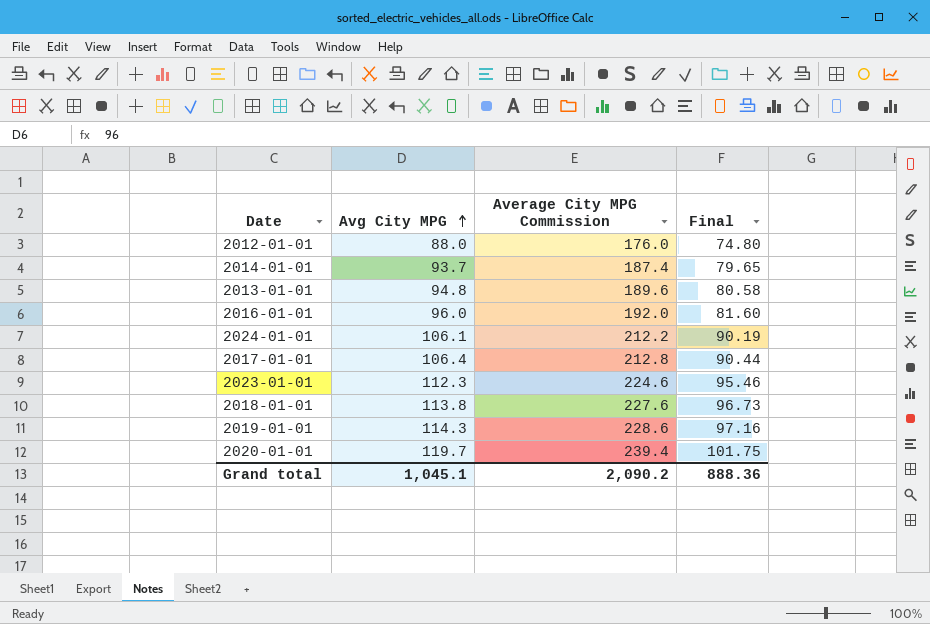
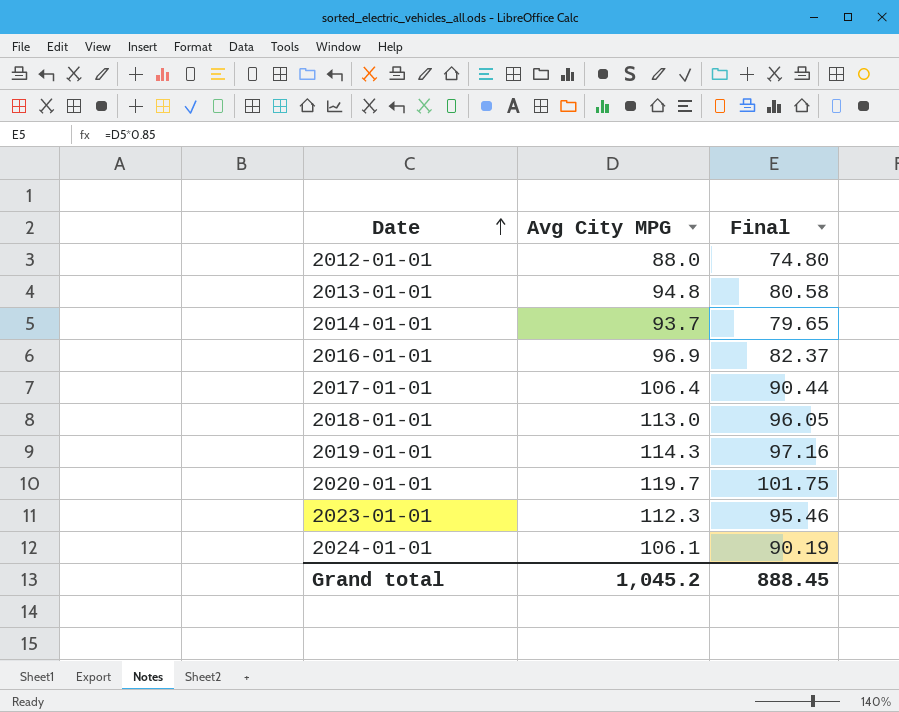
row order: Avg City MPG ascending -> Date ascending
column Average City MPG Commission | formula: [Avg City MPG] * 2 -> none
2016-01-01 | Avg City MPG: 96.0 -> 96.9
2016-01-01 | Final: 81.60 -> 82.37
2018-01-01 | Avg City MPG: 113.8 -> 113.0
2018-01-01 | Final: 96.73 -> 96.05
Grand total | Avg City MPG: 1,045.1 -> 1,045.2
Grand total | Final: 888.36 -> 888.45

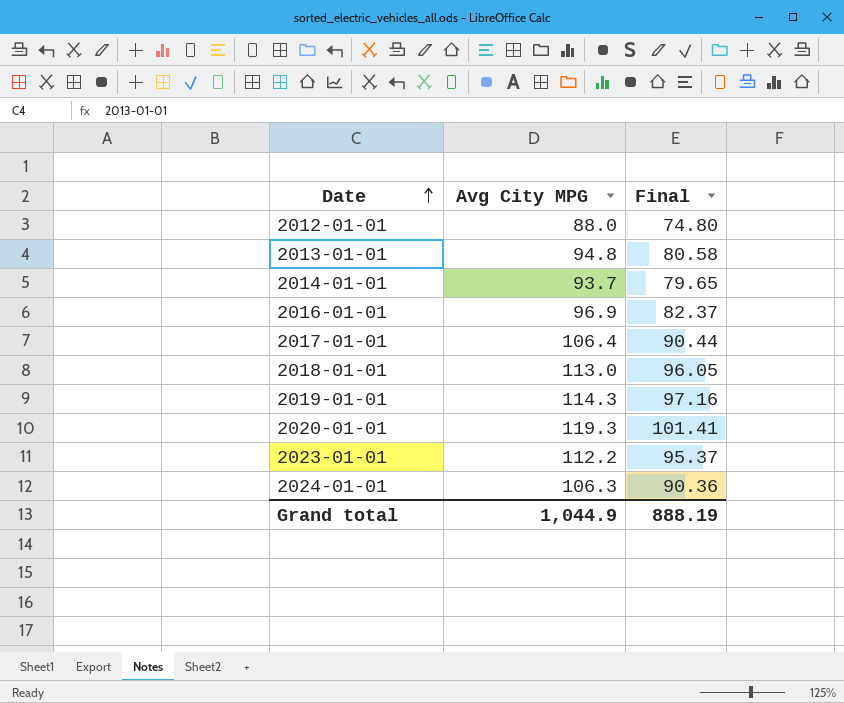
2020-01-01 | Avg City MPG: 119.7 -> 119.3
2020-01-01 | Final: 101.75 -> 101.41
2023-01-01 | Avg City MPG: 112.3 -> 112.2
2023-01-01 | Final: 95.46 -> 95.37
2024-01-01 | Avg City MPG: 106.1 -> 106.3
2024-01-01 | Final: 90.19 -> 90.36
Grand total | Avg City MPG: 1,045.2 -> 1,044.9
Grand total | Final: 888.45 -> 888.19

